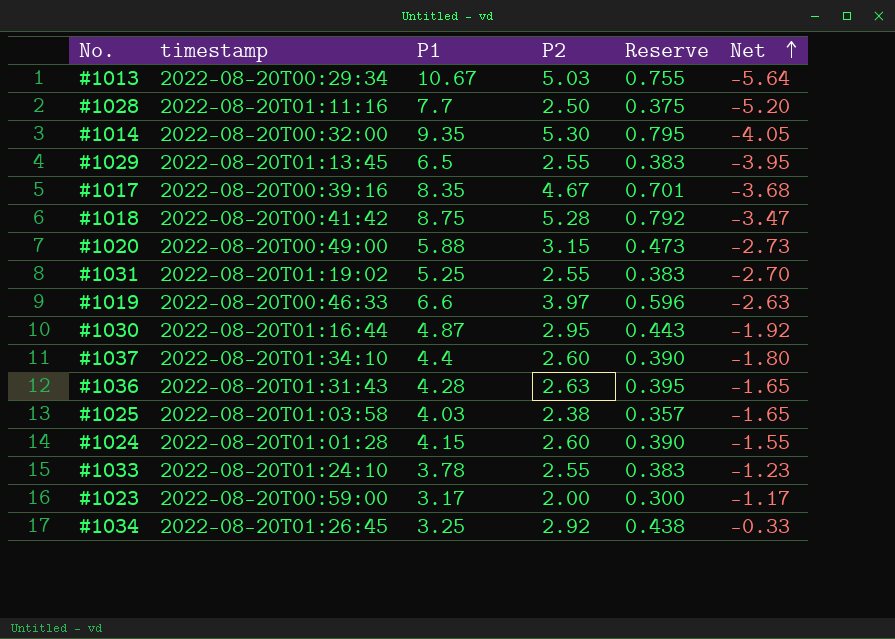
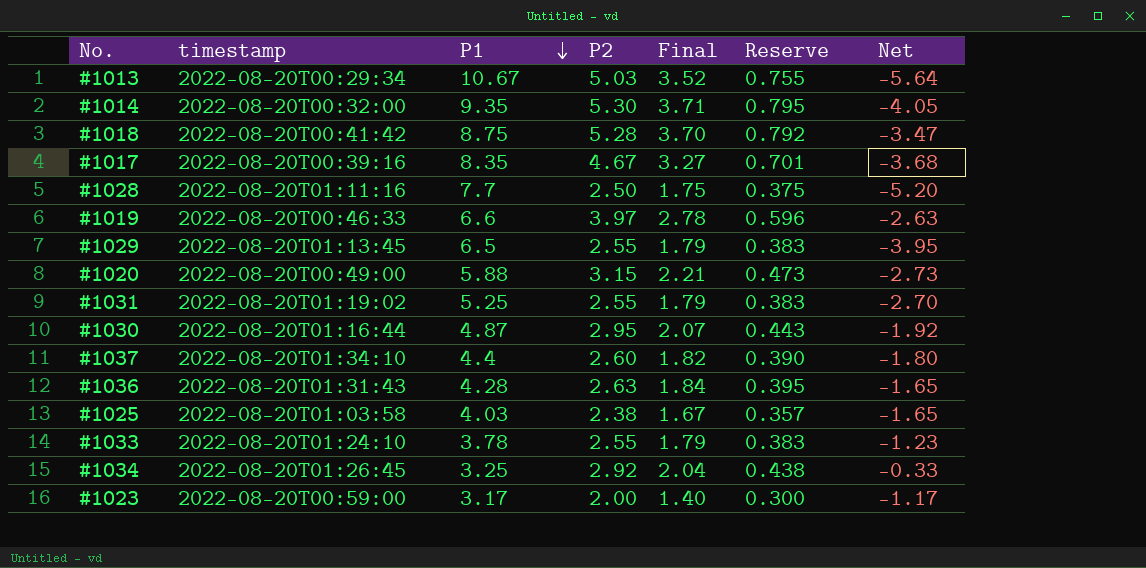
row order: Net ascending -> P1 descending
column Final | formula: none -> [P2] * 0.7
row #1024: 2022-08-20T01:01:28 | 4.15 | 2.60 | 0.390 | -1.55 -> none

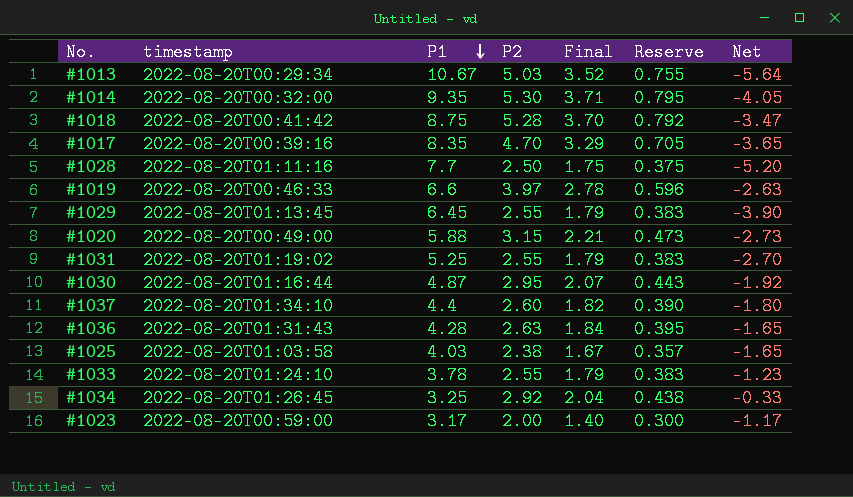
#1017 | P2: 4.67 -> 4.70
#1017 | Final: 3.27 -> 3.29
#1017 | Reserve: 0.701 -> 0.705
#1017 | Net: -3.68 -> -3.65
#1029 | P1: 6.5 -> 6.45
#1029 | Net: -3.95 -> -3.90

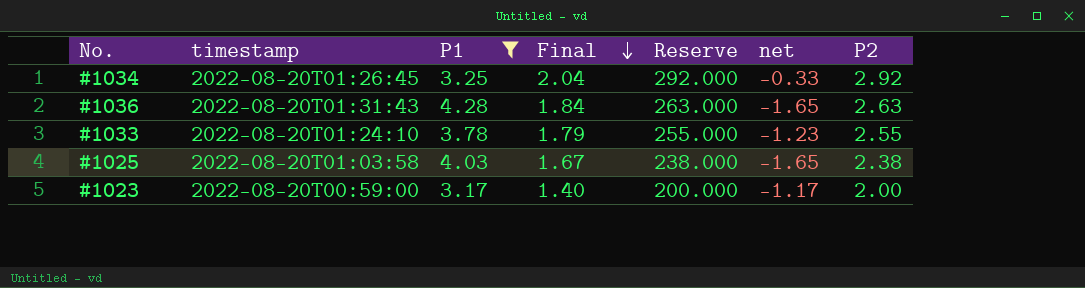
filter: none -> P1 <= 4.28
row order: P1 descending -> Final descending
column Reserve | formula: [P2] * 0.15 -> [P2] * 100
column name: Net -> net
column P2 | position: 4 -> 7

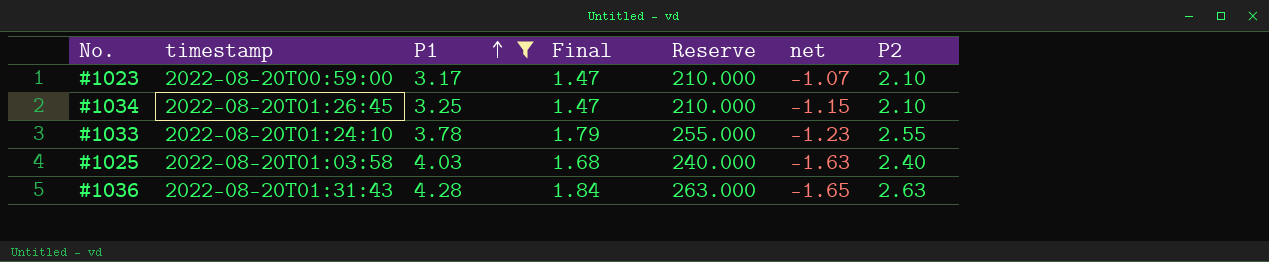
row order: Final descending -> P1 ascending
#1023 | Final: 1.40 -> 1.47
#1023 | Reserve: 200.000 -> 210.000
#1023 | net: -1.17 -> -1.07
#1023 | P2: 2.00 -> 2.10
#1034 | Final: 2.04 -> 1.47
#1034 | Reserve: 292.000 -> 210.000
#1034 | net: -0.33 -> -1.15
#1034 | P2: 2.92 -> 2.10
#1025 | Final: 1.67 -> 1.68
#1025 | Reserve: 238.000 -> 240.000
#1025 | net: -1.65 -> -1.63
#1025 | P2: 2.38 -> 2.40

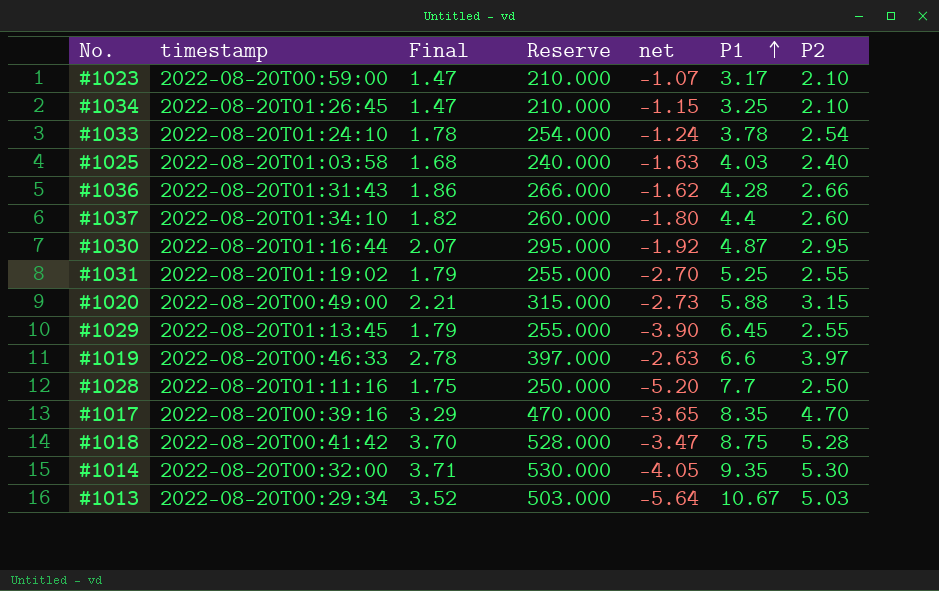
filter: P1 <= 4.28 -> none
column P1 | position: 3 -> 6
#1033 | Final: 1.79 -> 1.78
#1033 | Reserve: 255.000 -> 254.000
#1033 | net: -1.23 -> -1.24
#1033 | P2: 2.55 -> 2.54
#1036 | Final: 1.84 -> 1.86
#1036 | Reserve: 263.000 -> 266.000
#1036 | net: -1.65 -> -1.62
#1036 | P2: 2.63 -> 2.66

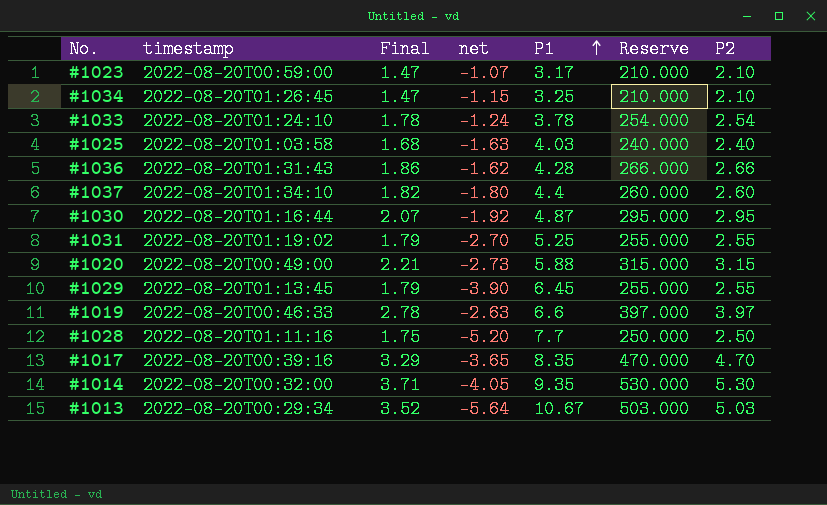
column Reserve | position: 4 -> 6
row #1018: 2022-08-20T00:41:42 | 3.70 | 528.000 | -3.47 | 8.75 | 5.28 -> none

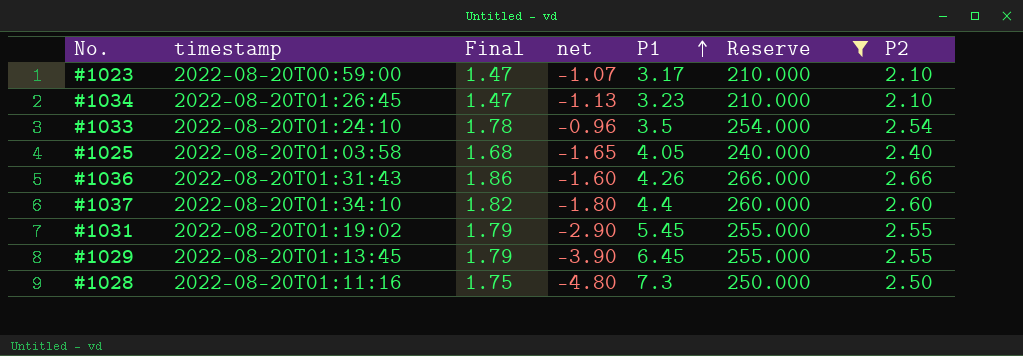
filter: none -> Reserve <= 266.000
#1034 | net: -1.15 -> -1.13
#1034 | P1: 3.25 -> 3.23
#1033 | net: -1.24 -> -0.96
#1033 | P1: 3.78 -> 3.5
#1025 | net: -1.63 -> -1.65
#1025 | P1: 4.03 -> 4.05
#1036 | net: -1.62 -> -1.60
#1036 | P1: 4.28 -> 4.26
#1031 | net: -2.70 -> -2.90
#1031 | P1: 5.25 -> 5.45
#1028 | net: -5.20 -> -4.80
#1028 | P1: 7.7 -> 7.3

